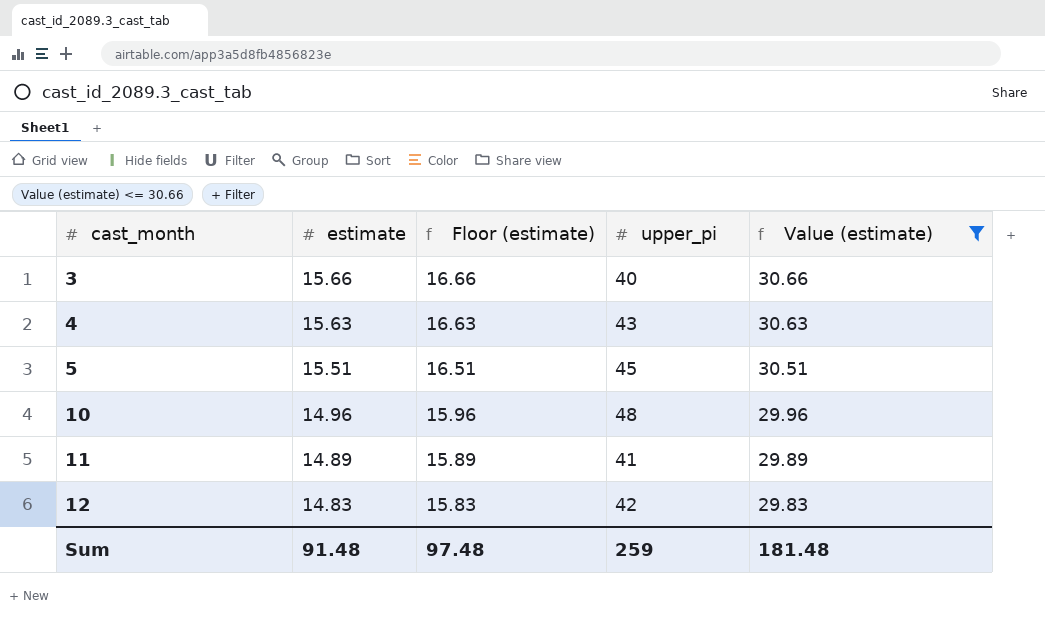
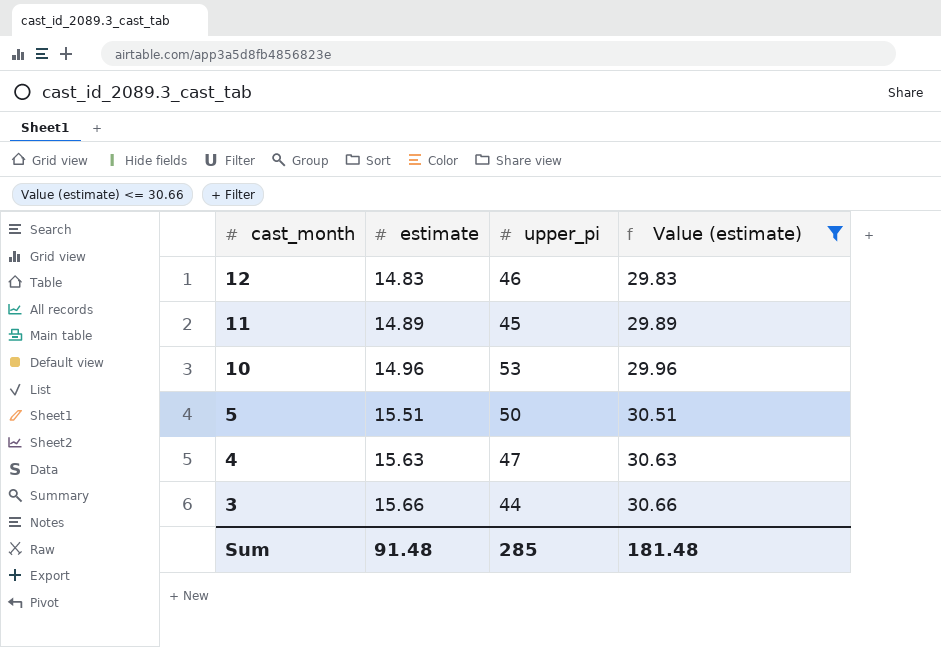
row order: cast_month ascending -> cast_month descending
column Floor (estimate) | formula: [estimate] + 1 -> none
12 | upper_pi: 42 -> 46
11 | upper_pi: 41 -> 45
10 | upper_pi: 48 -> 53
5 | upper_pi: 45 -> 50
4 | upper_pi: 43 -> 47
3 | upper_pi: 40 -> 44
Sum | upper_pi: 259 -> 285

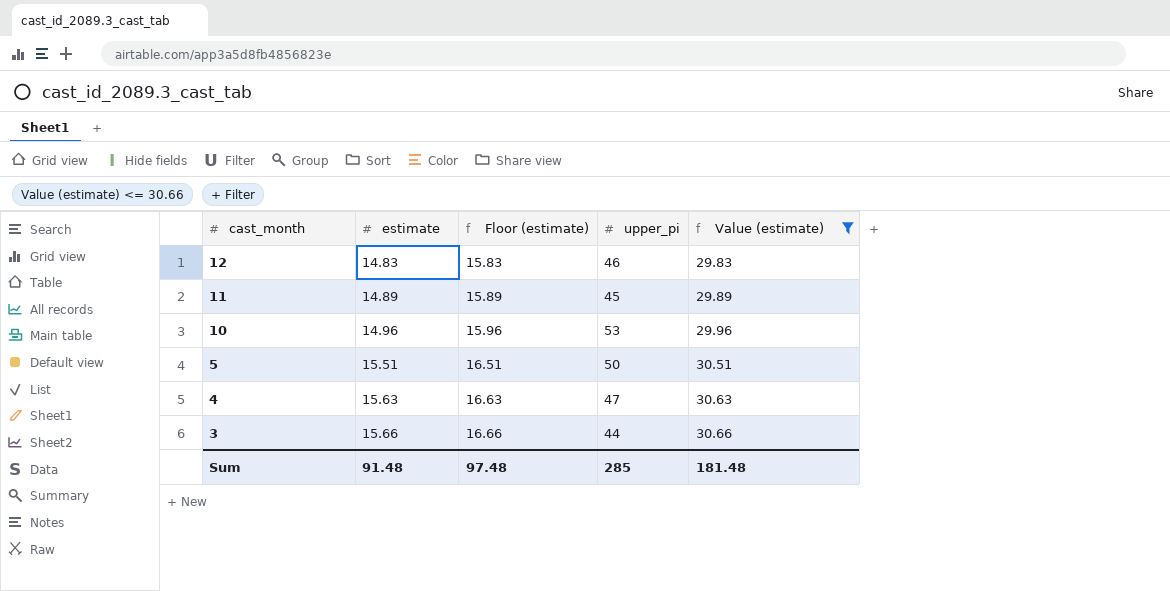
column Floor (estimate) | formula: none -> [estimate] + 1

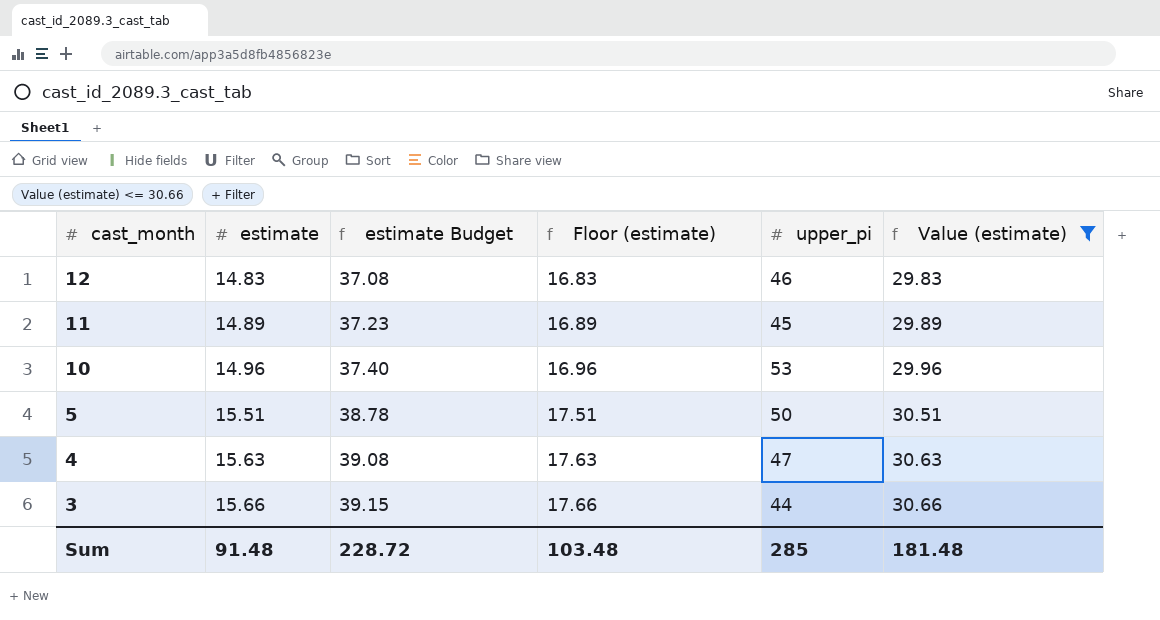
column estimate Budget | formula: none -> [estimate] * 2.5
column Floor (estimate) | formula: [estimate] + 1 -> [estimate] + 2
Sum | Floor (estimate): 97.48 -> 103.48

